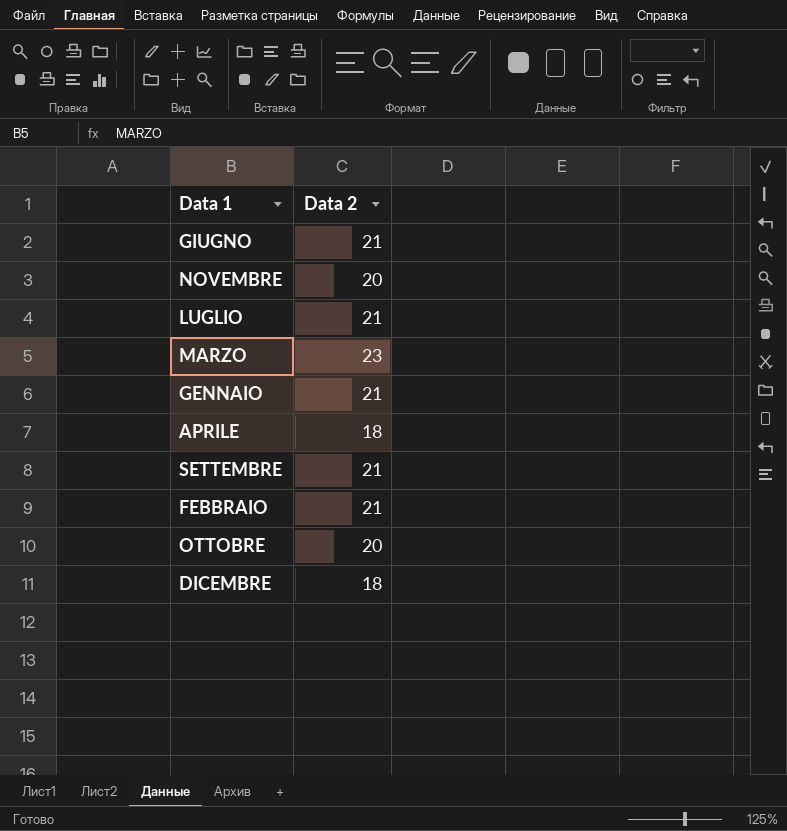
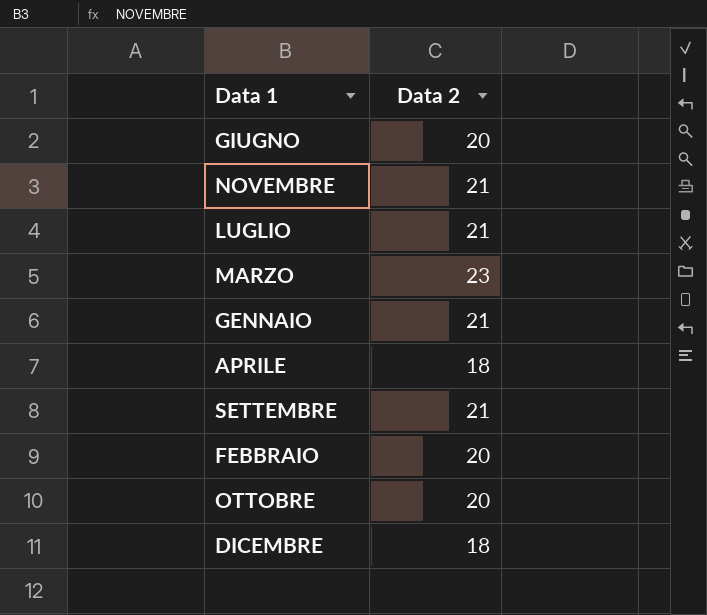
GIUGNO | Data 2: 21 -> 20
NOVEMBRE | Data 2: 20 -> 21
FEBBRAIO | Data 2: 21 -> 20

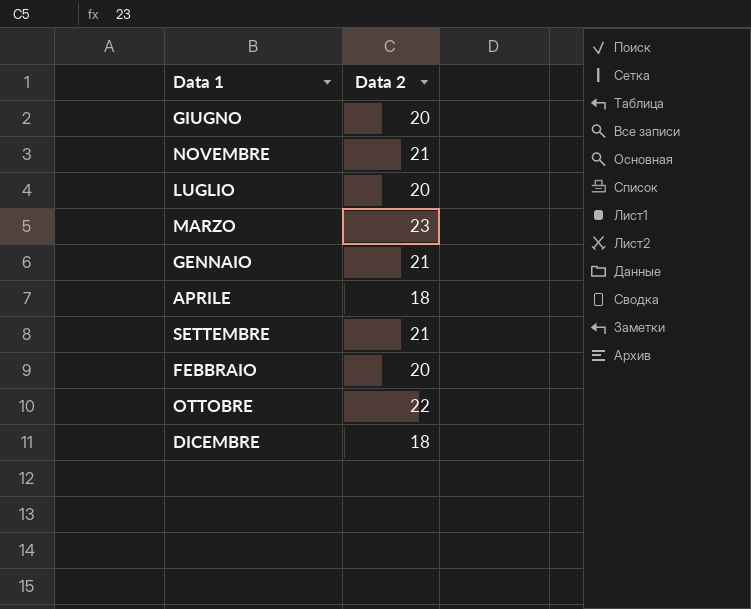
LUGLIO | Data 2: 21 -> 20
OTTOBRE | Data 2: 20 -> 22

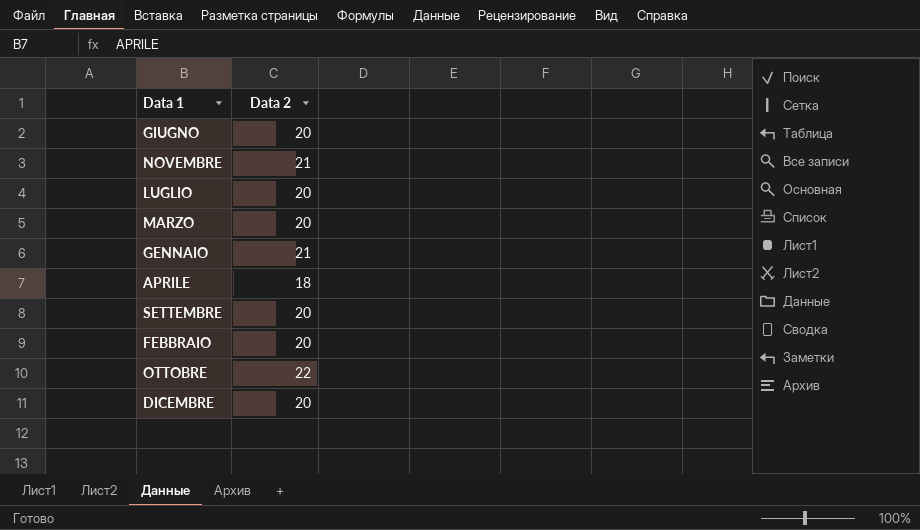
MARZO | Data 2: 23 -> 20
SETTEMBRE | Data 2: 21 -> 20
DICEMBRE | Data 2: 18 -> 20

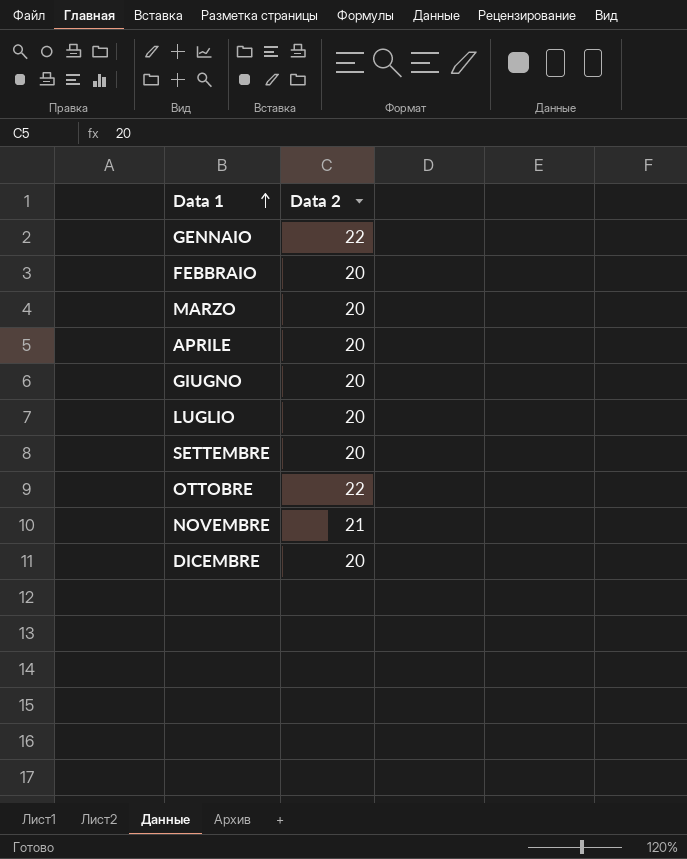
row order: none -> Data 1 ascending
GENNAIO | Data 2: 21 -> 22
APRILE | Data 2: 18 -> 20

